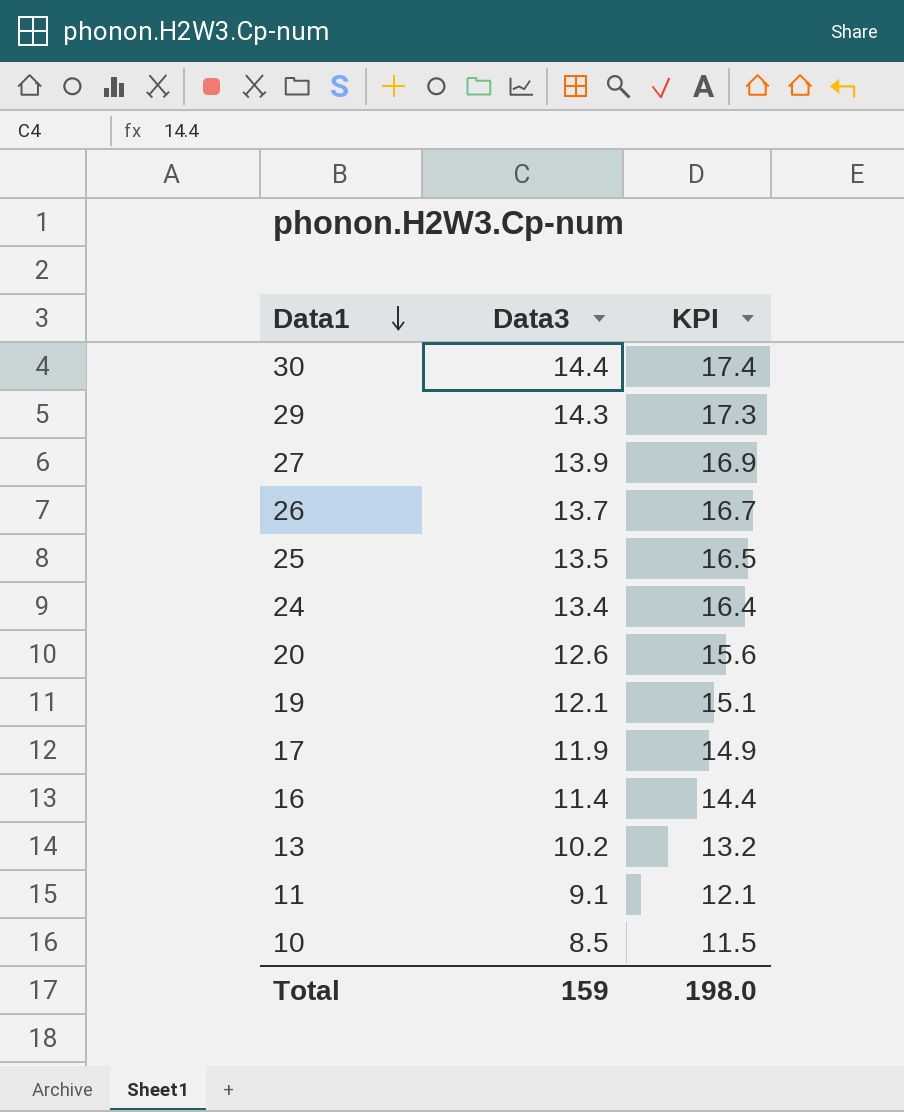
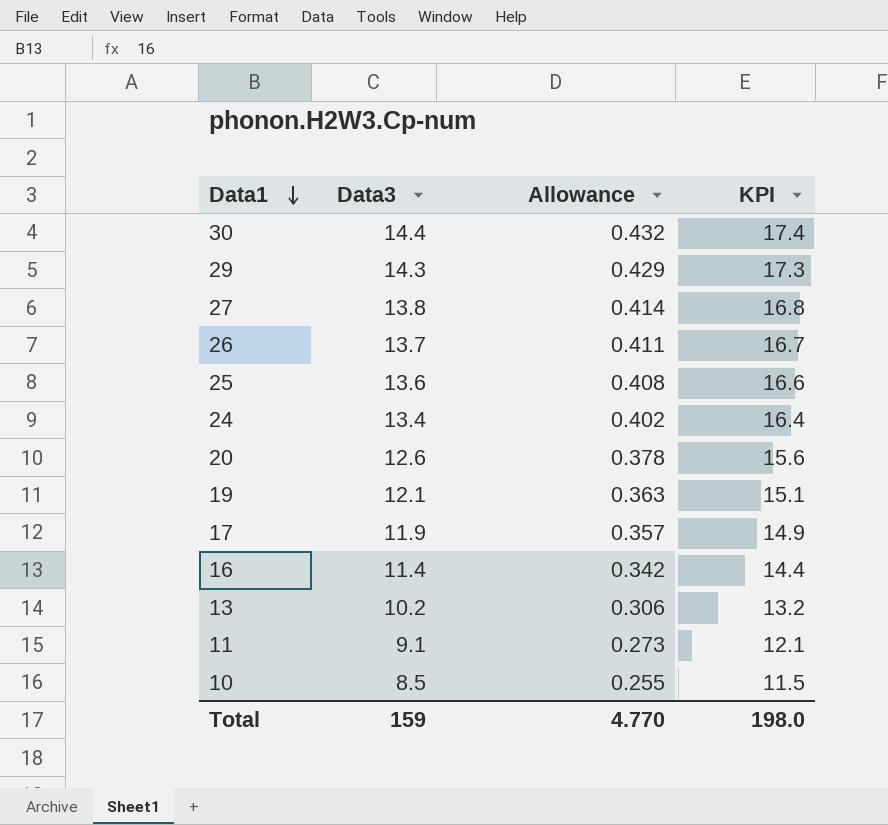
column Allowance | formula: none -> [Data3] * 0.03
27 | Data3: 13.9 -> 13.8
27 | KPI: 16.9 -> 16.8
25 | Data3: 13.5 -> 13.6
25 | KPI: 16.5 -> 16.6

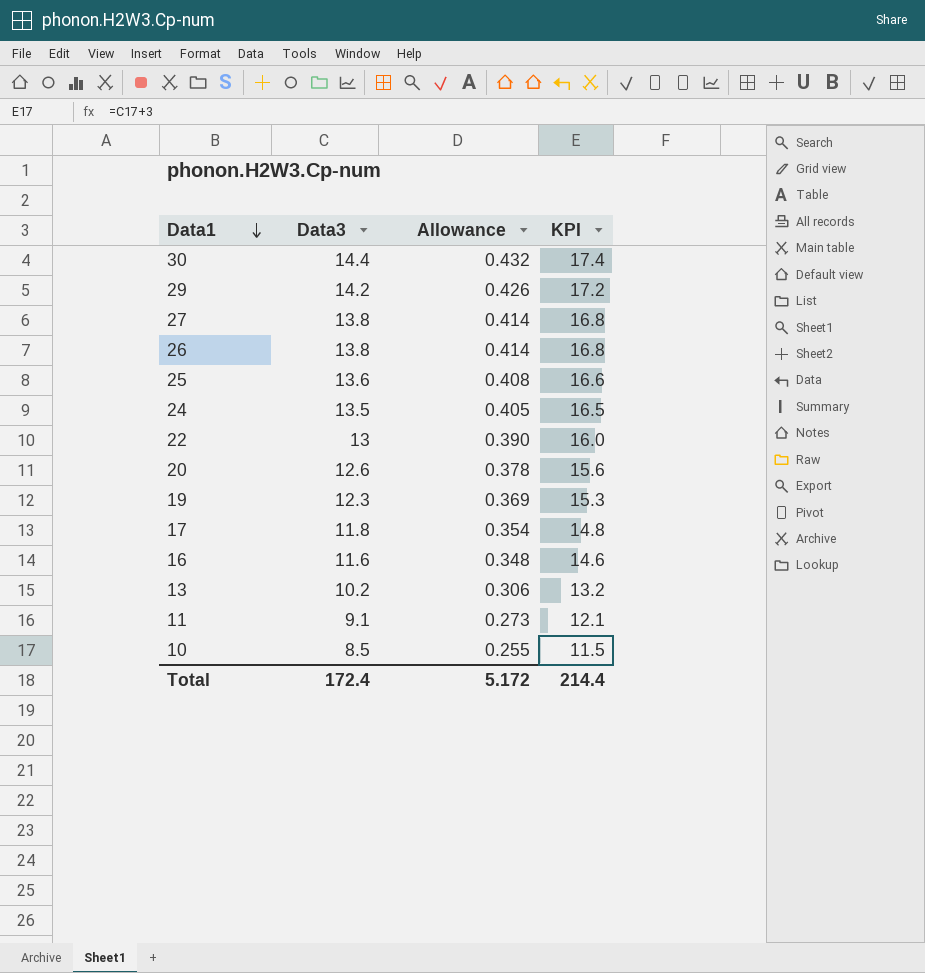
29 | Data3: 14.3 -> 14.2
29 | Allowance: 0.429 -> 0.426
29 | KPI: 17.3 -> 17.2
26 | Data3: 13.7 -> 13.8
26 | Allowance: 0.411 -> 0.414
26 | KPI: 16.7 -> 16.8
24 | Data3: 13.4 -> 13.5
24 | Allowance: 0.402 -> 0.405
24 | KPI: 16.4 -> 16.5
row 22: none -> 13 | 0.390 | 16.0
19 | Data3: 12.1 -> 12.3
19 | Allowance: 0.363 -> 0.369
19 | KPI: 15.1 -> 15.3
17 | Data3: 11.9 -> 11.8
17 | Allowance: 0.357 -> 0.354
17 | KPI: 14.9 -> 14.8
16 | Data3: 11.4 -> 11.6
16 | Allowance: 0.342 -> 0.348
16 | KPI: 14.4 -> 14.6
Total | Data3: 159 -> 172.4
Total | Allowance: 4.770 -> 5.172
Total | KPI: 198.0 -> 214.4

